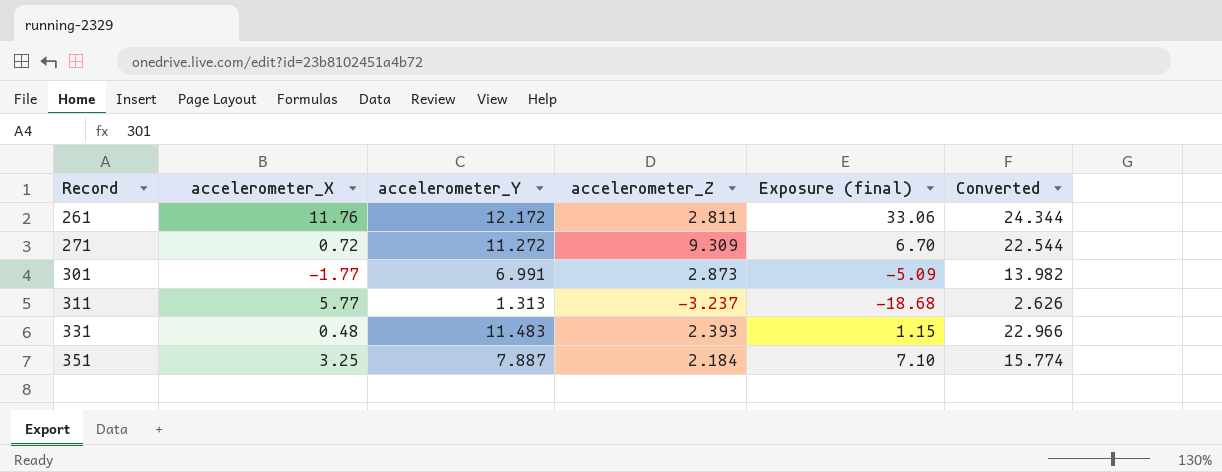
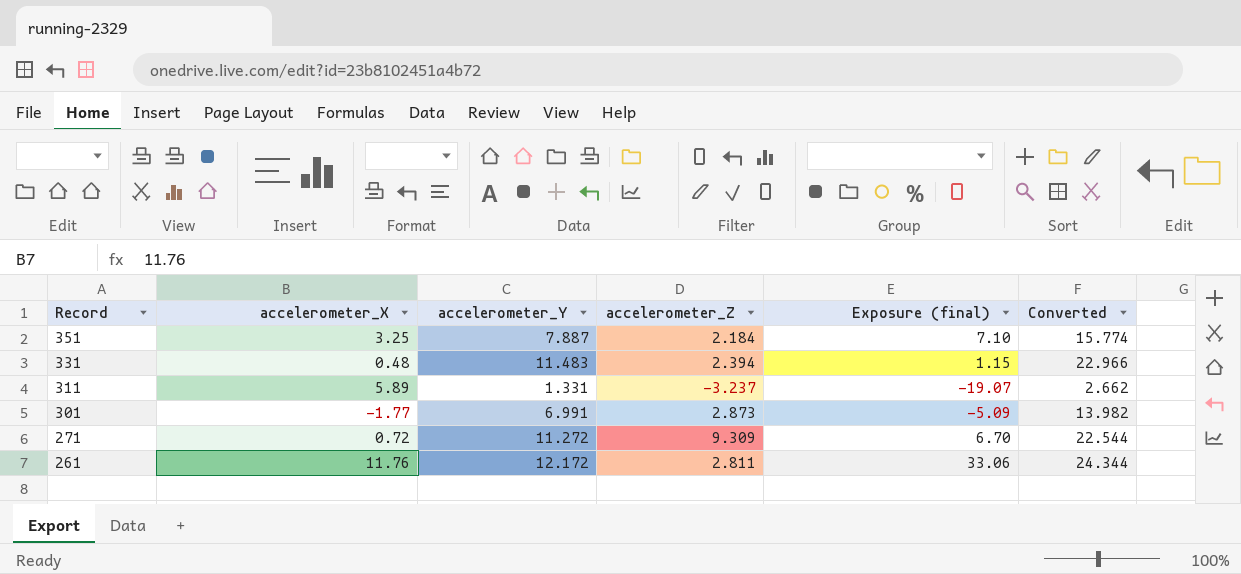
row order: Record ascending -> Record descending
331 | accelerometer_Z: 2.393 -> 2.394
311 | accelerometer_X: 5.77 -> 5.89
311 | accelerometer_Y: 1.313 -> 1.331
311 | Exposure (final): -18.68 -> -19.07
311 | Converted: 2.626 -> 2.662

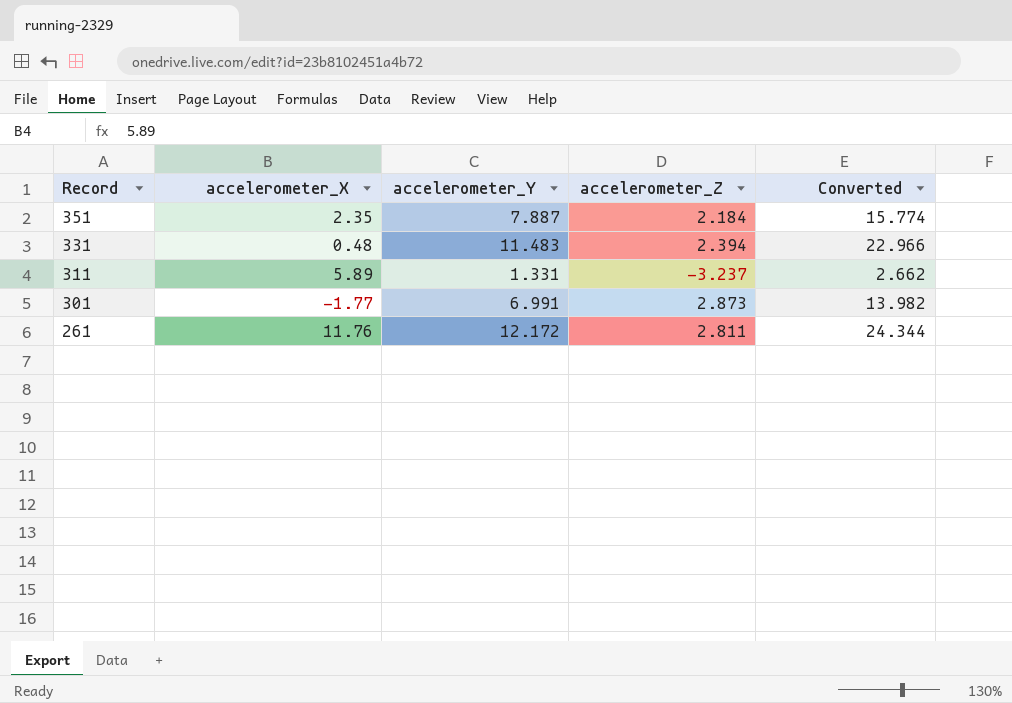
column Exposure (final) | formula: [accelerometer_X] * [accelerometer_Z] -> none
row 271: 0.72 | 11.272 | 9.309 | 6.70 | 22.544 -> none
351 | accelerometer_X: 3.25 -> 2.35

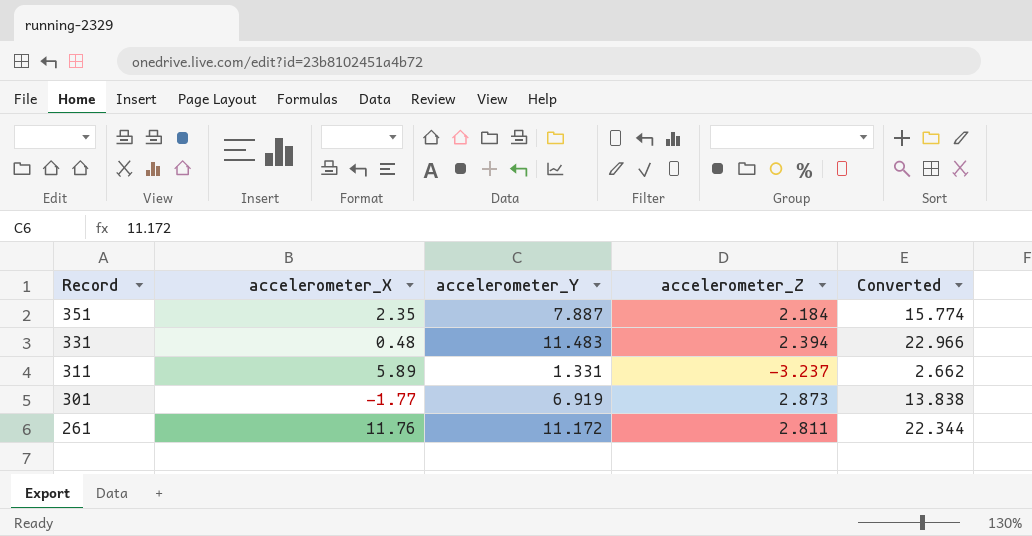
301 | accelerometer_Y: 6.991 -> 6.919
301 | Converted: 13.982 -> 13.838
261 | accelerometer_Y: 12.172 -> 11.172
261 | Converted: 24.344 -> 22.344

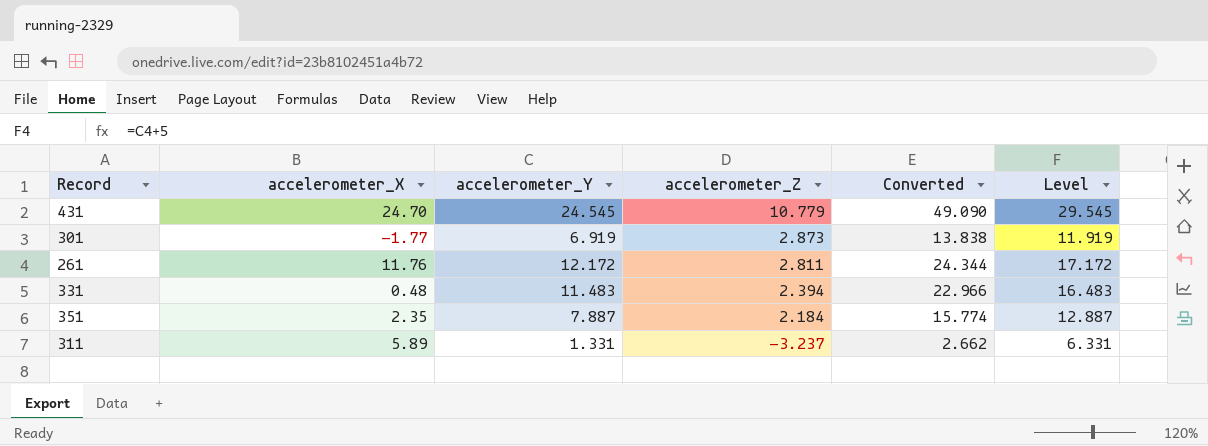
row order: Record descending -> accelerometer_Z descending
column Level | formula: none -> [accelerometer_Y] + 5
row 431: none -> 24.70 | 24.545 | 10.779 | 49.090 | 29.545
261 | accelerometer_Y: 11.172 -> 12.172
261 | Converted: 22.344 -> 24.344

